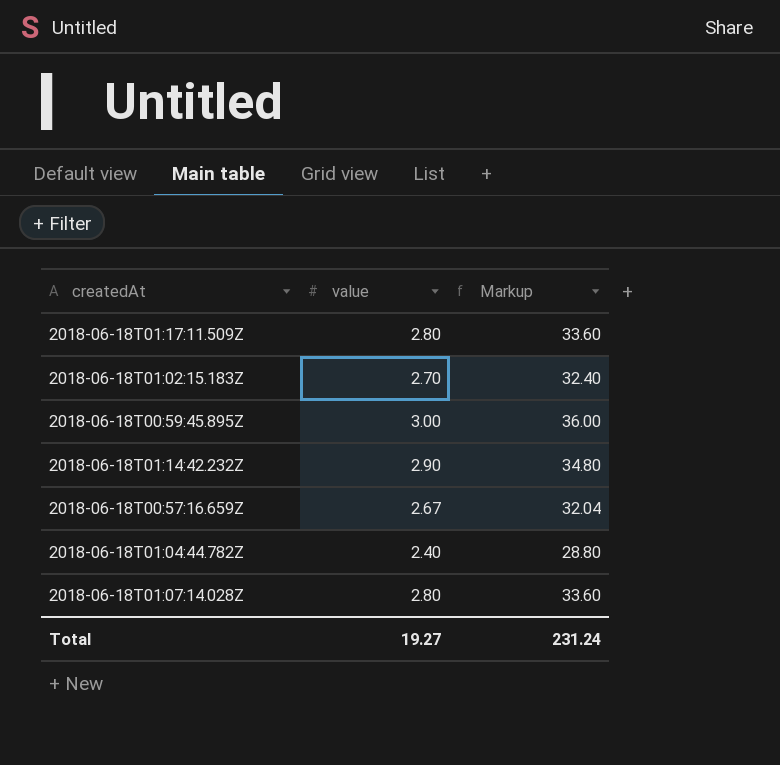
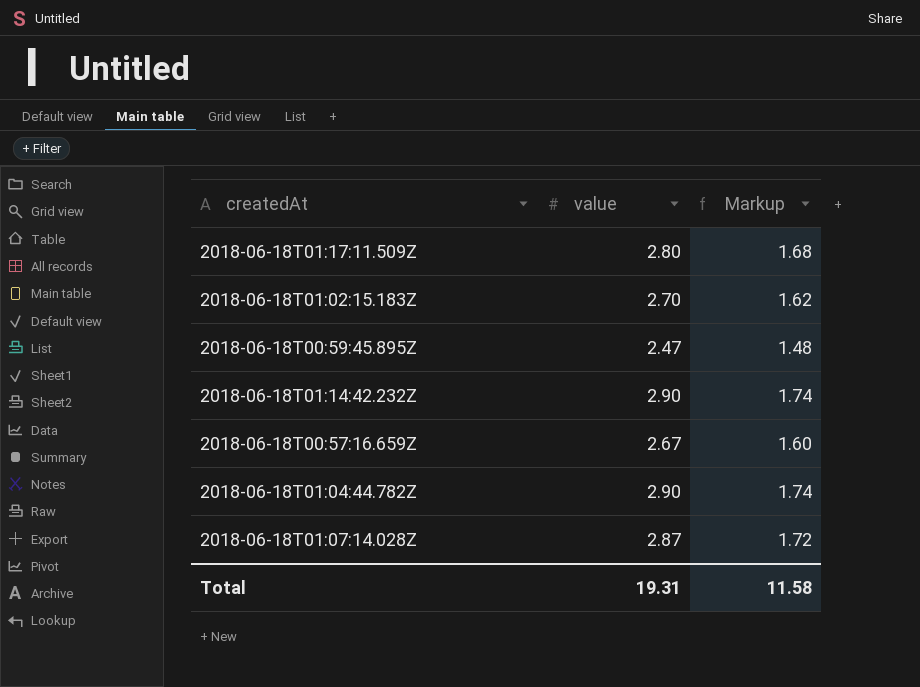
column Markup | formula: [value] * 12 -> [value] * 0.6
2018-06-18T00:59:45.895Z | value: 3.00 -> 2.47
2018-06-18T01:04:44.782Z | value: 2.40 -> 2.90
2018-06-18T01:07:14.028Z | value: 2.80 -> 2.87
Total | value: 19.27 -> 19.31
Total | Markup: 231.24 -> 11.58

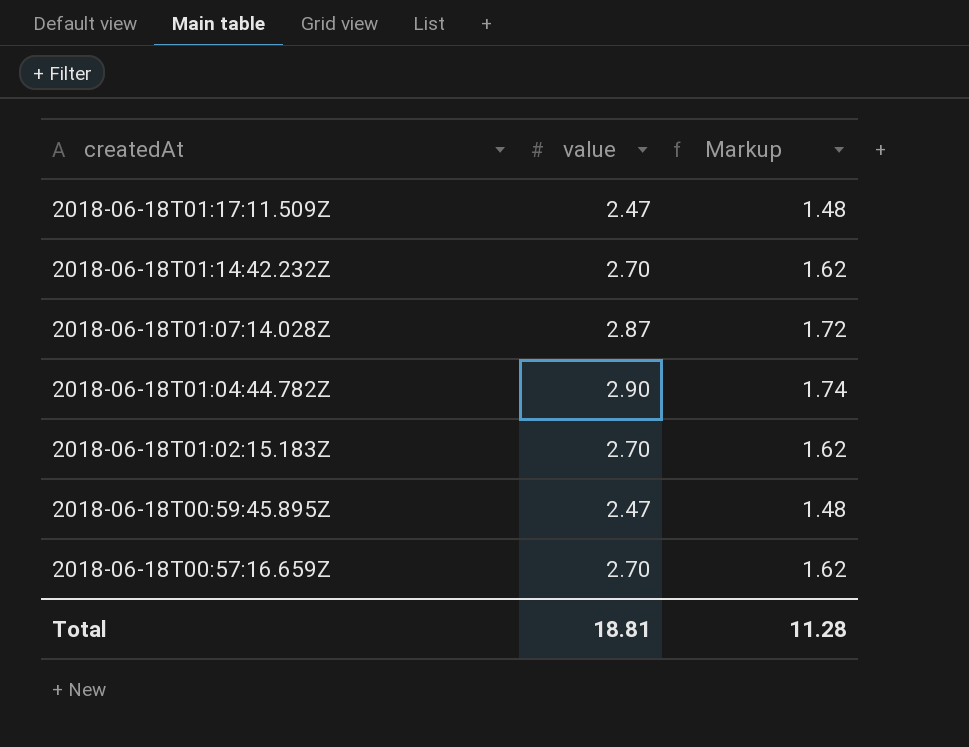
row order: none -> createdAt descending
2018-06-18T01:17:11.509Z | value: 2.80 -> 2.47
2018-06-18T01:17:11.509Z | Markup: 1.68 -> 1.48
2018-06-18T01:14:42.232Z | value: 2.90 -> 2.70
2018-06-18T01:14:42.232Z | Markup: 1.74 -> 1.62
2018-06-18T00:57:16.659Z | value: 2.67 -> 2.70
2018-06-18T00:57:16.659Z | Markup: 1.60 -> 1.62
Total | value: 19.31 -> 18.81
Total | Markup: 11.58 -> 11.28

